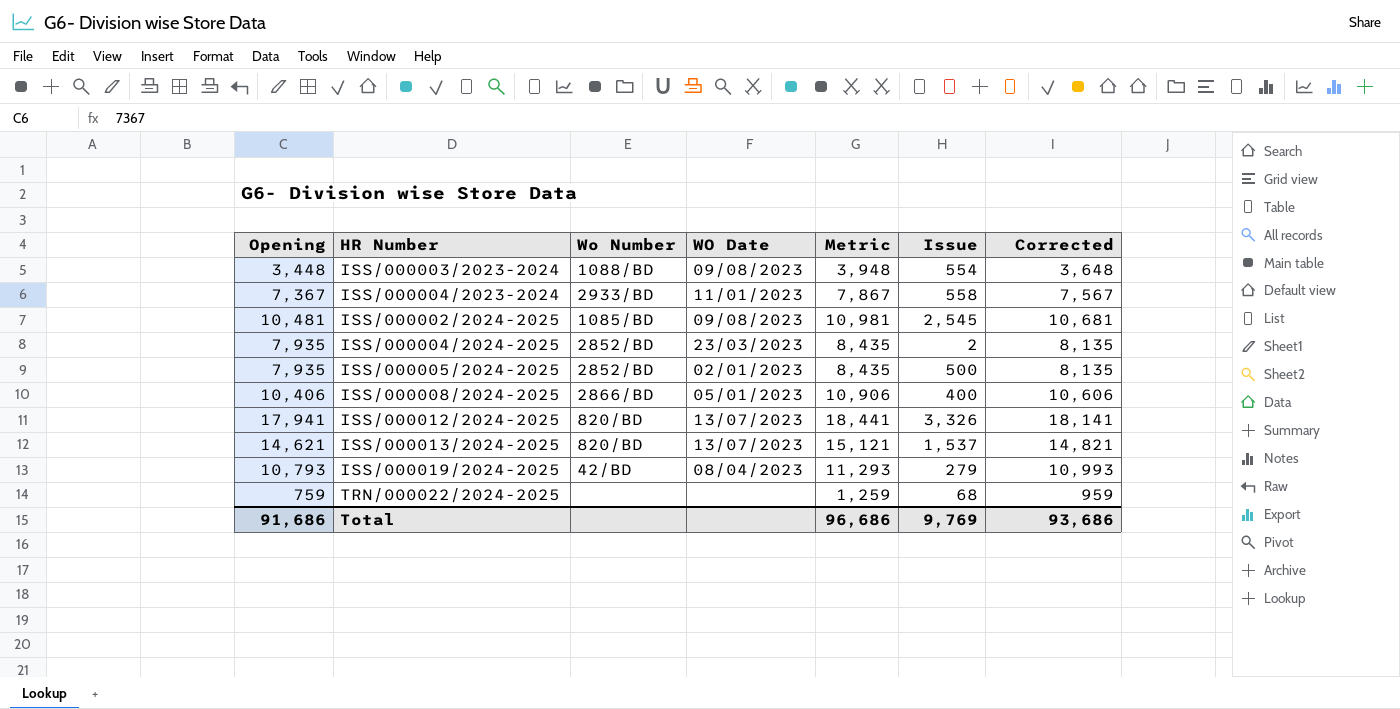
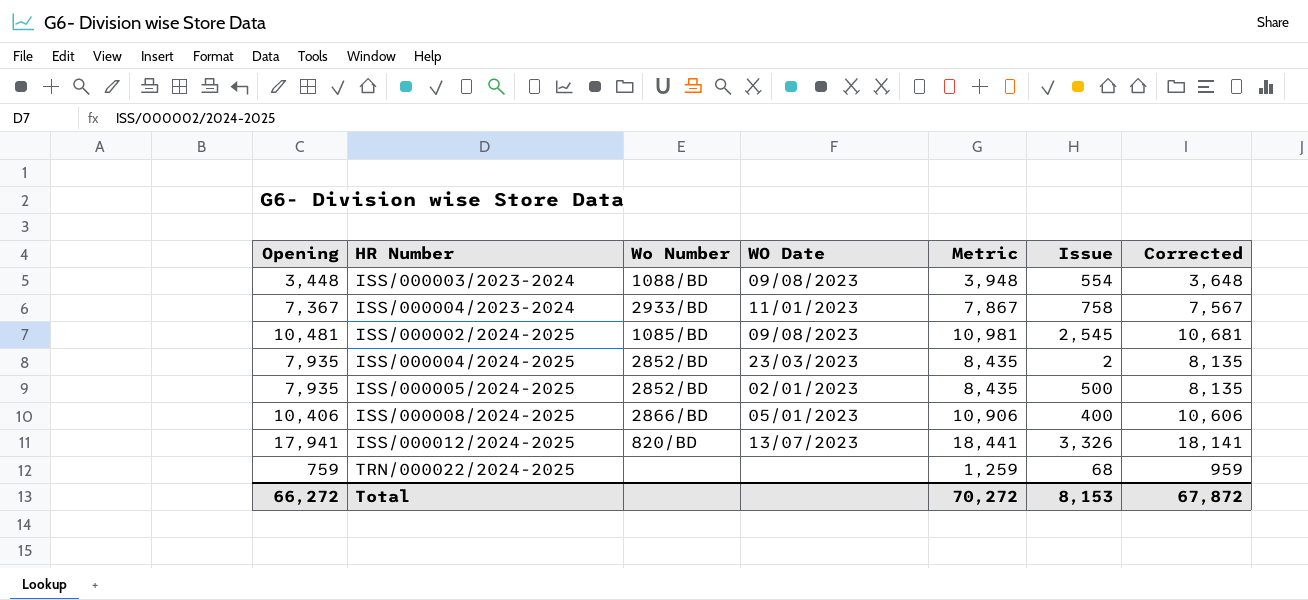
row ISS/000013/2024-2025: 14,621 | 820/BD | 13/07/2023 | 15,121 | 1,537 | 14,821 -> none
row ISS/000019/2024-2025: 10,793 | 42/BD | 08/04/2023 | 11,293 | 279 | 10,993 -> none
ISS/000004/2023-2024 | Issue: 558 -> 758
Total | Opening: 91,686 -> 66,272
Total | Metric: 96,686 -> 70,272
Total | Issue: 9,769 -> 8,153
Total | Corrected: 93,686 -> 67,872

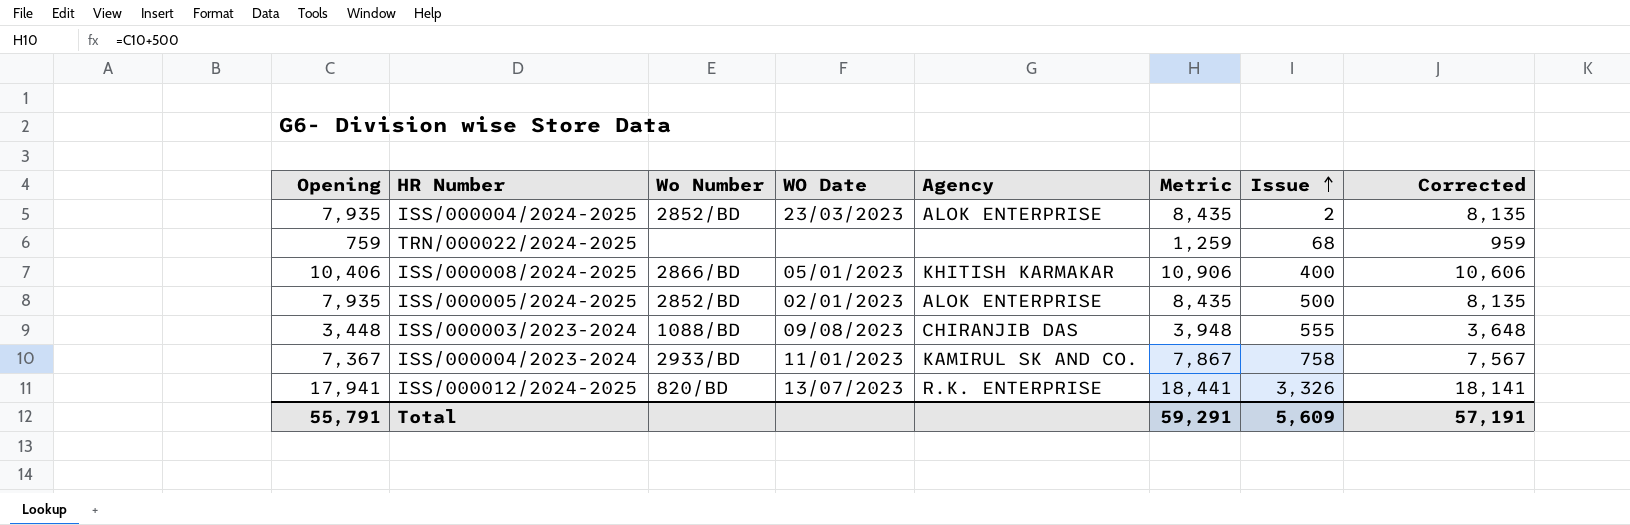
row order: none -> Issue ascending
column Agency | position: none -> 5
row ISS/000002/2024-2025: 10,481 | 1085/BD | 09/08/2023 | 10,981 | 2,545 | 10,681 -> none
ISS/000003/2023-2024 | Issue: 554 -> 555
Total | Opening: 66,272 -> 55,791
Total | Metric: 70,272 -> 59,291
Total | Issue: 8,153 -> 5,609
Total | Corrected: 67,872 -> 57,191

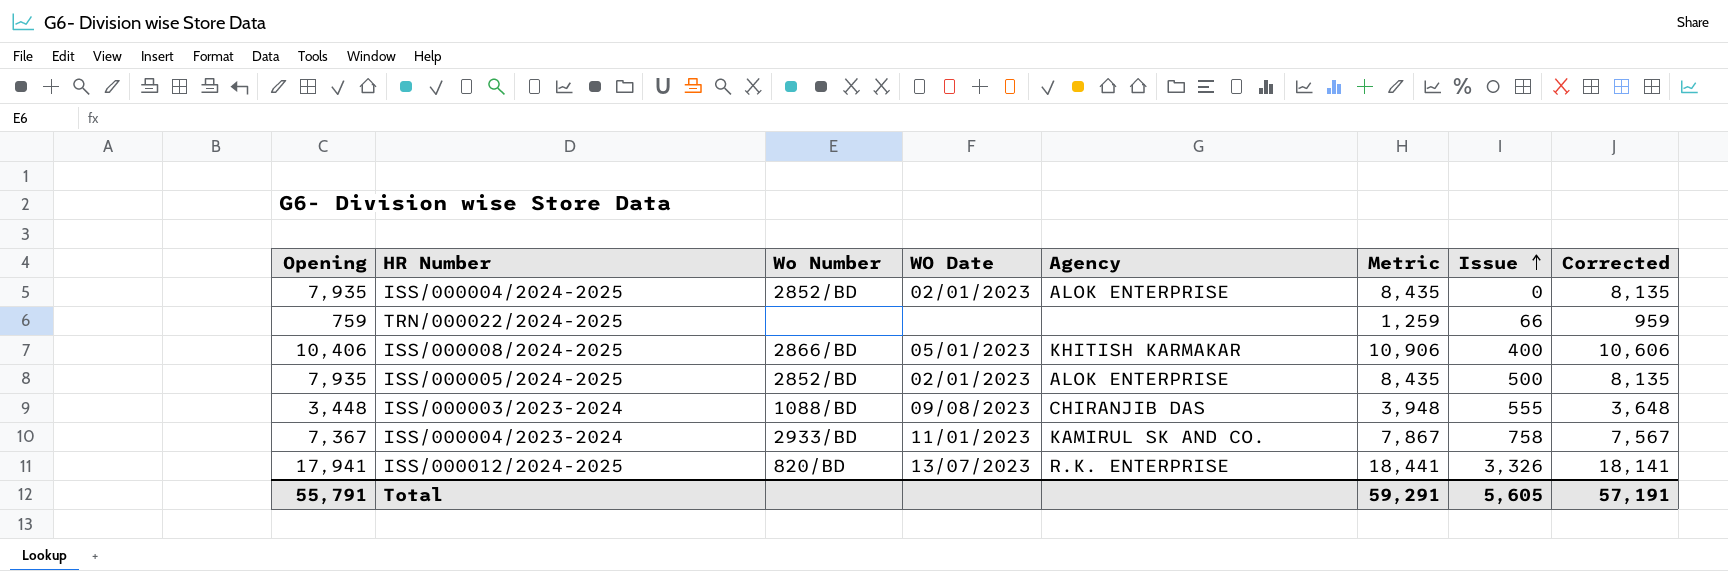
ISS/000004/2024-2025 | WO Date: 23/03/2023 -> 02/01/2023
ISS/000004/2024-2025 | Issue: 2 -> 0
TRN/000022/2024-2025 | Issue: 68 -> 66
Total | Issue: 5,609 -> 5,605

